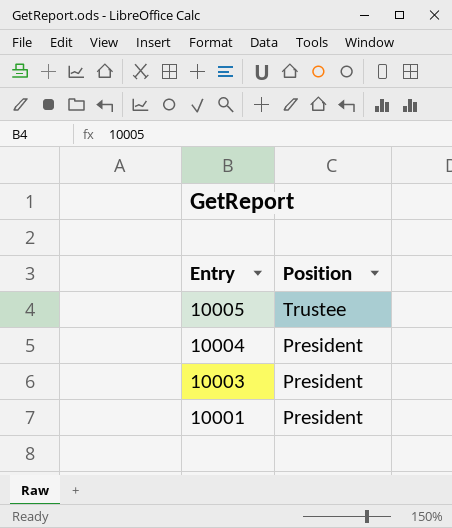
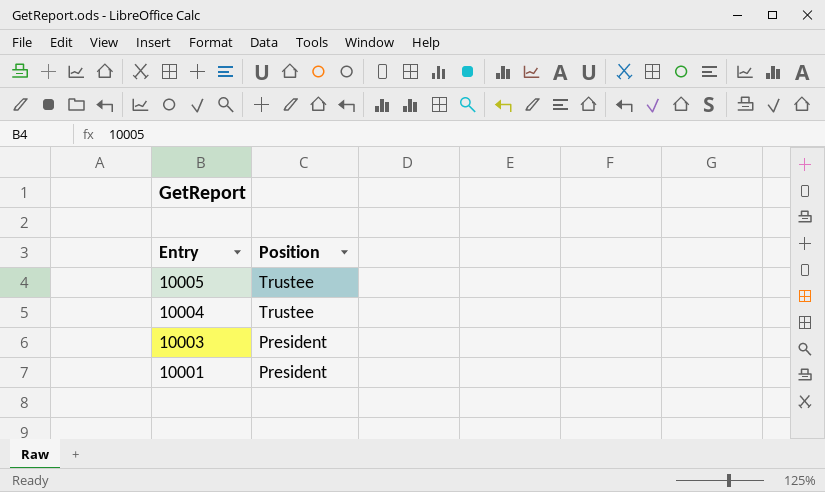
10004 | Position: President -> Trustee

